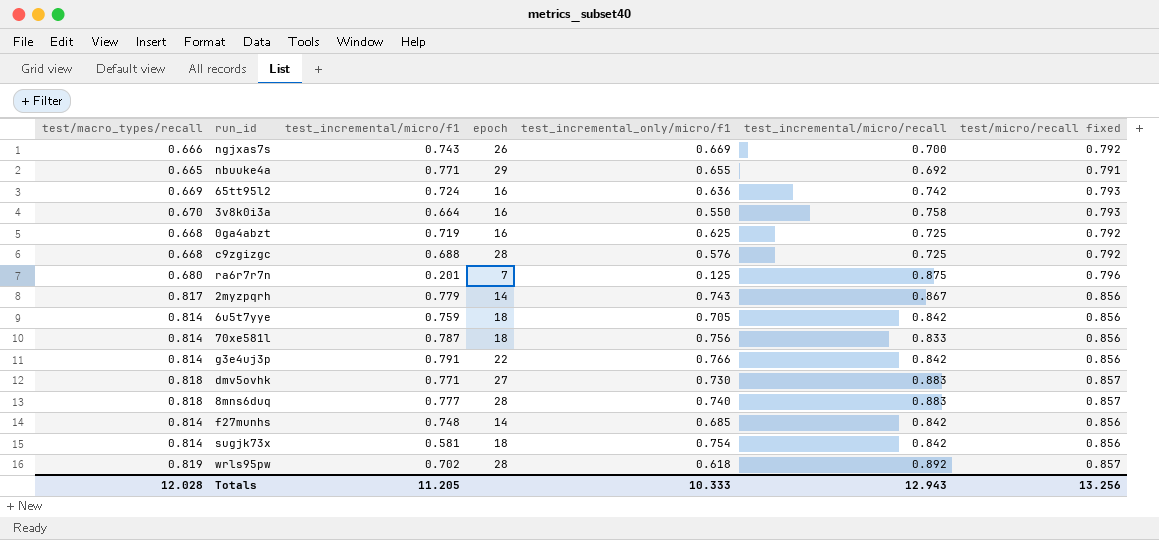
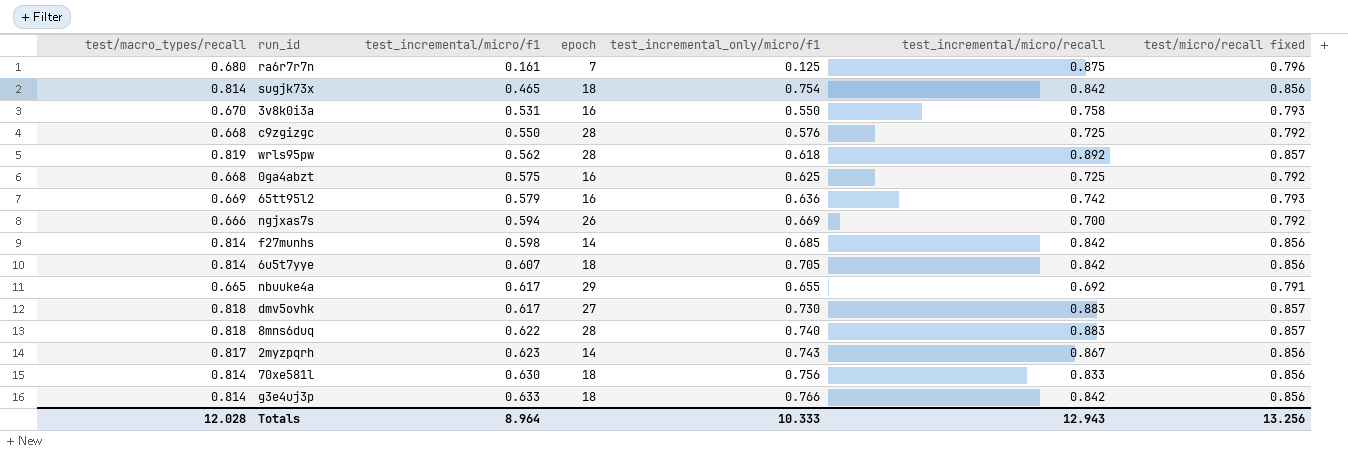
row order: none -> test_incremental/micro/f1 ascending
ra6r7r7n | test_incremental/micro/f1: 0.201 -> 0.161
sugjk73x | test_incremental/micro/f1: 0.581 -> 0.465
3v8k0i3a | test_incremental/micro/f1: 0.664 -> 0.531
c9zgizgc | test_incremental/micro/f1: 0.688 -> 0.550
wrls95pw | test_incremental/micro/f1: 0.702 -> 0.562
0ga4abzt | test_incremental/micro/f1: 0.719 -> 0.575
65tt95l2 | test_incremental/micro/f1: 0.724 -> 0.579
ngjxas7s | test_incremental/micro/f1: 0.743 -> 0.594
f27munhs | test_incremental/micro/f1: 0.748 -> 0.598
6u5t7yye | test_incremental/micro/f1: 0.759 -> 0.607
nbuuke4a | test_incremental/micro/f1: 0.771 -> 0.617
dmv5ovhk | test_incremental/micro/f1: 0.771 -> 0.617
8mns6duq | test_incremental/micro/f1: 0.777 -> 0.622
2myzpqrh | test_incremental/micro/f1: 0.779 -> 0.623
70xe581l | test_incremental/micro/f1: 0.787 -> 0.630
g3e4uj3p | test_incremental/micro/f1: 0.791 -> 0.633
g3e4uj3p | epoch: 22 -> 18
Totals | test_incremental/micro/f1: 11.205 -> 8.964

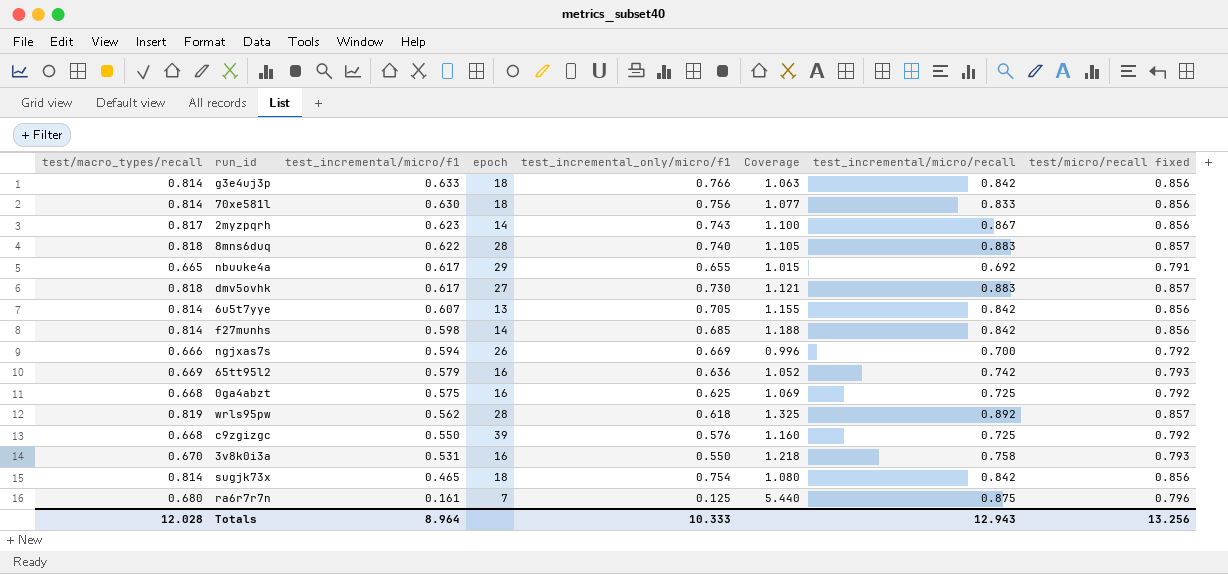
row order: test_incremental/micro/f1 ascending -> test_incremental/micro/f1 descending
column Coverage | formula: none -> [test/macro_types/recall] / [test_incremental_only/micro/f1]
6u5t7yye | epoch: 18 -> 13
c9zgizgc | epoch: 28 -> 39

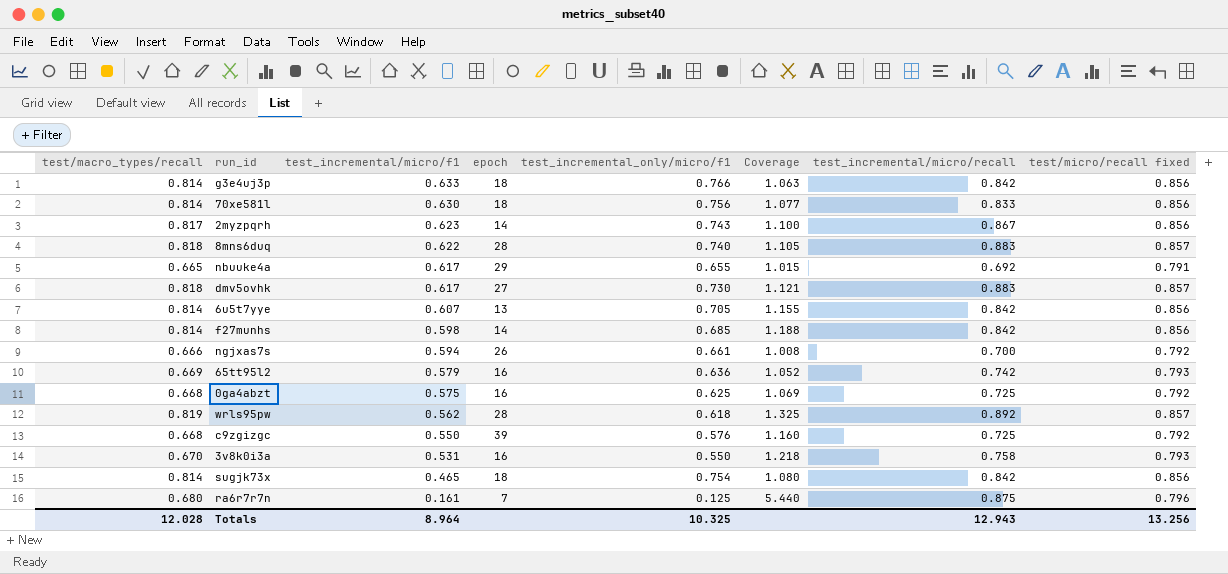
ngjxas7s | test_incremental_only/micro/f1: 0.669 -> 0.661
ngjxas7s | Coverage: 0.996 -> 1.008
Totals | test_incremental_only/micro/f1: 10.333 -> 10.325

